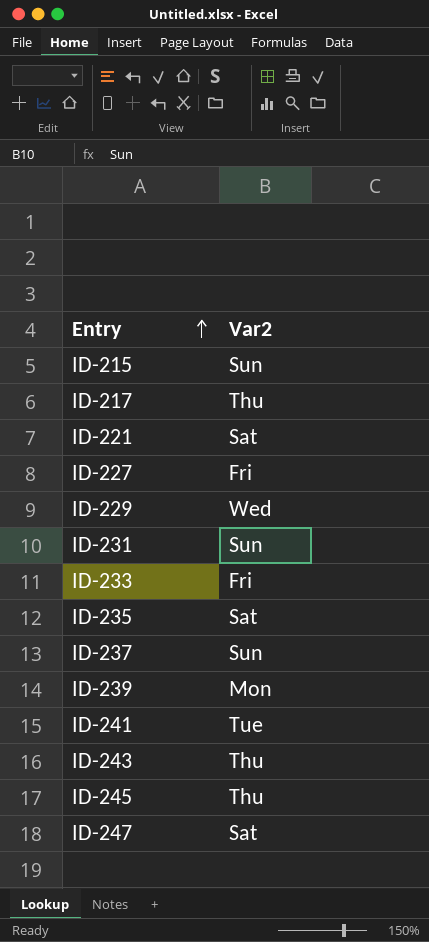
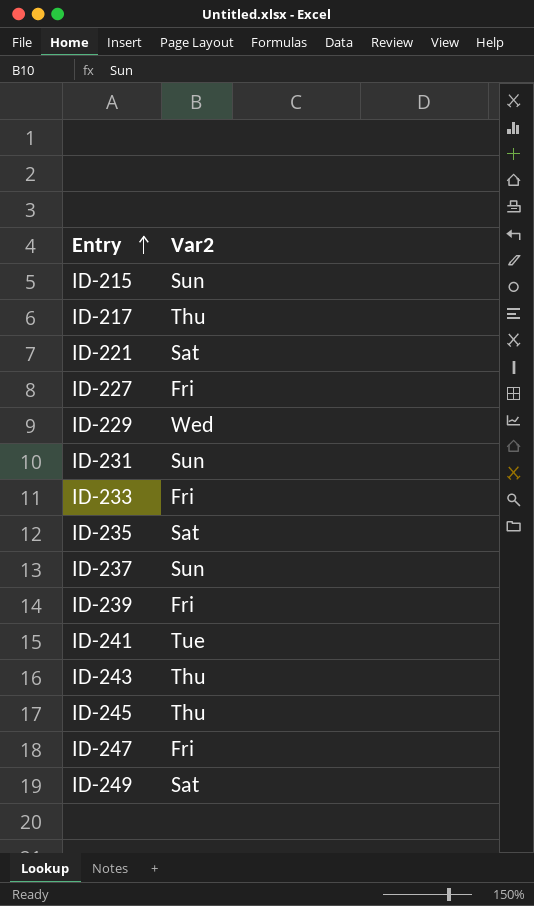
ID-239 | Var2: Mon -> Fri
ID-247 | Var2: Sat -> Fri
row ID-249: none -> Sat

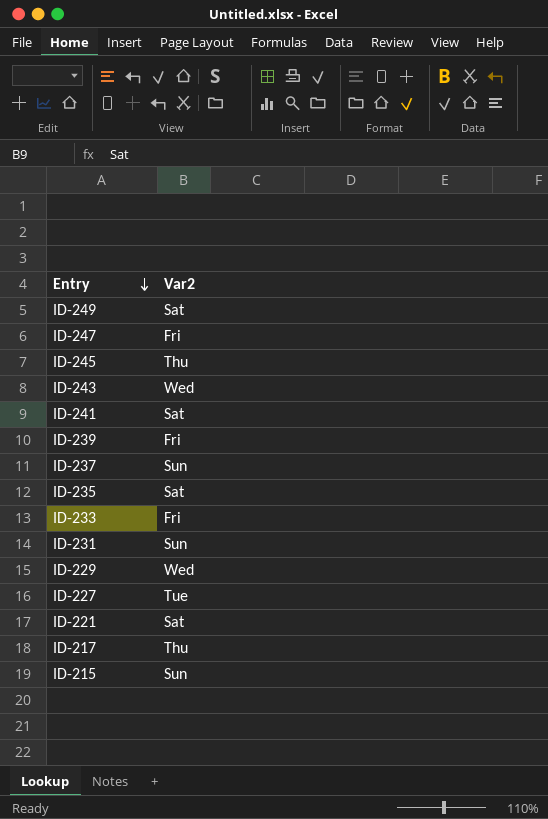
row order: Entry ascending -> Entry descending
ID-243 | Var2: Thu -> Wed
ID-241 | Var2: Tue -> Sat
ID-227 | Var2: Fri -> Tue

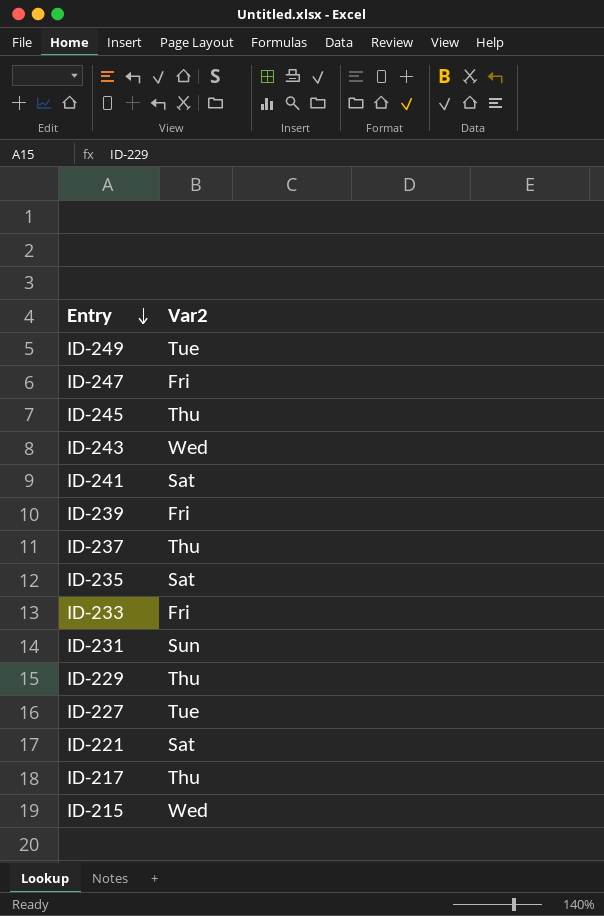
ID-249 | Var2: Sat -> Tue
ID-237 | Var2: Sun -> Thu
ID-229 | Var2: Wed -> Thu
ID-215 | Var2: Sun -> Wed

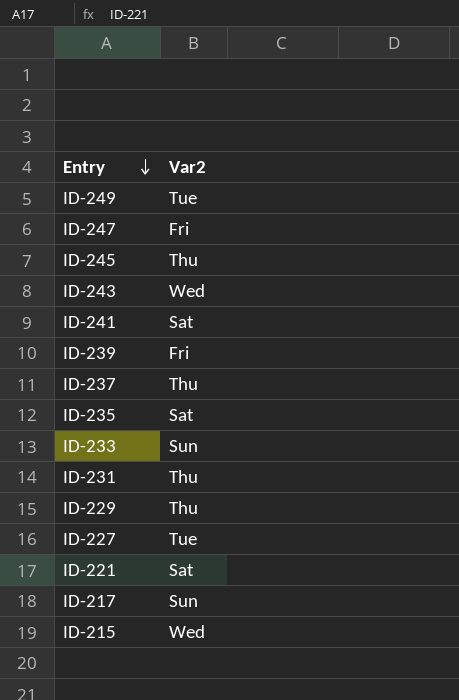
ID-233 | Var2: Fri -> Sun
ID-231 | Var2: Sun -> Thu
ID-217 | Var2: Thu -> Sun

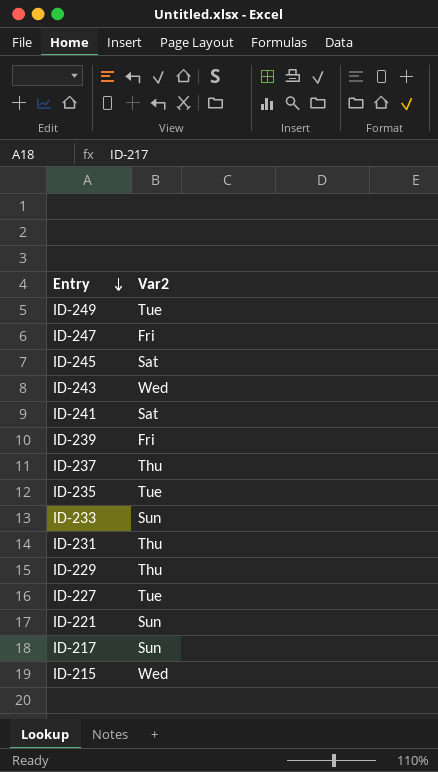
ID-245 | Var2: Thu -> Sat
ID-235 | Var2: Sat -> Tue
ID-221 | Var2: Sat -> Sun

